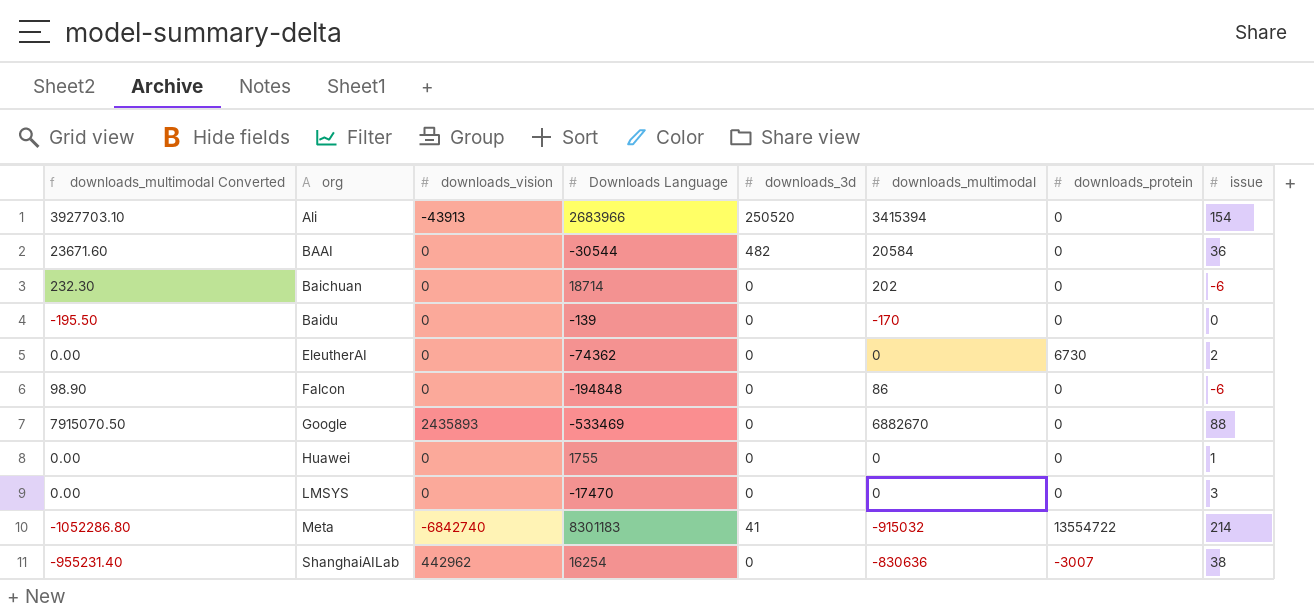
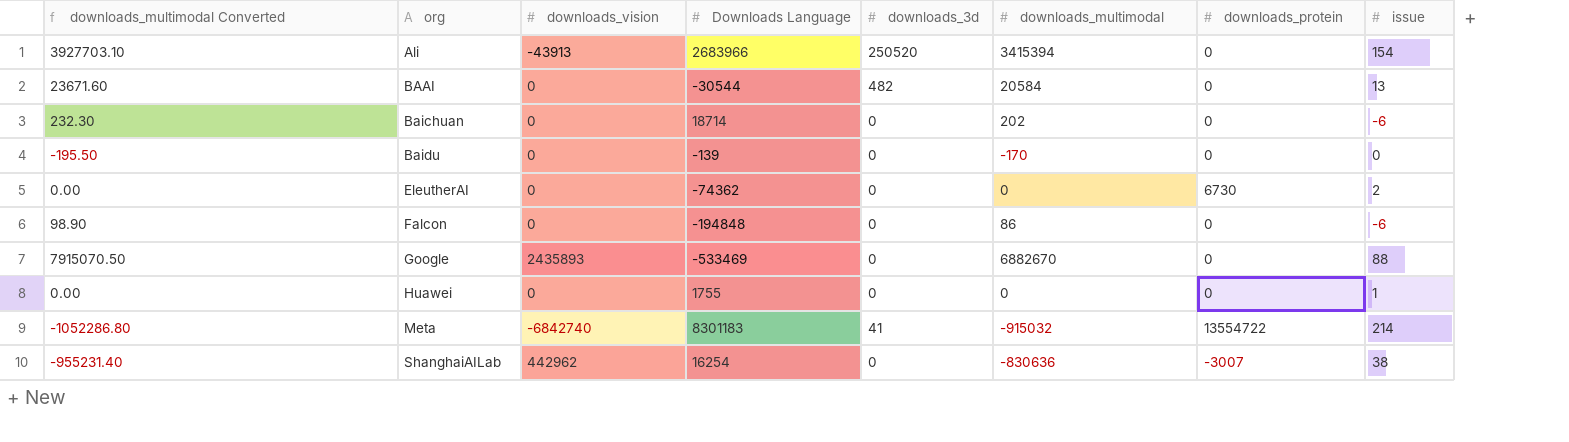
row LMSYS: 0.00 | 0 | -17470 | 0 | 0 | 0 | 3 -> none
BAAI | issue: 36 -> 13

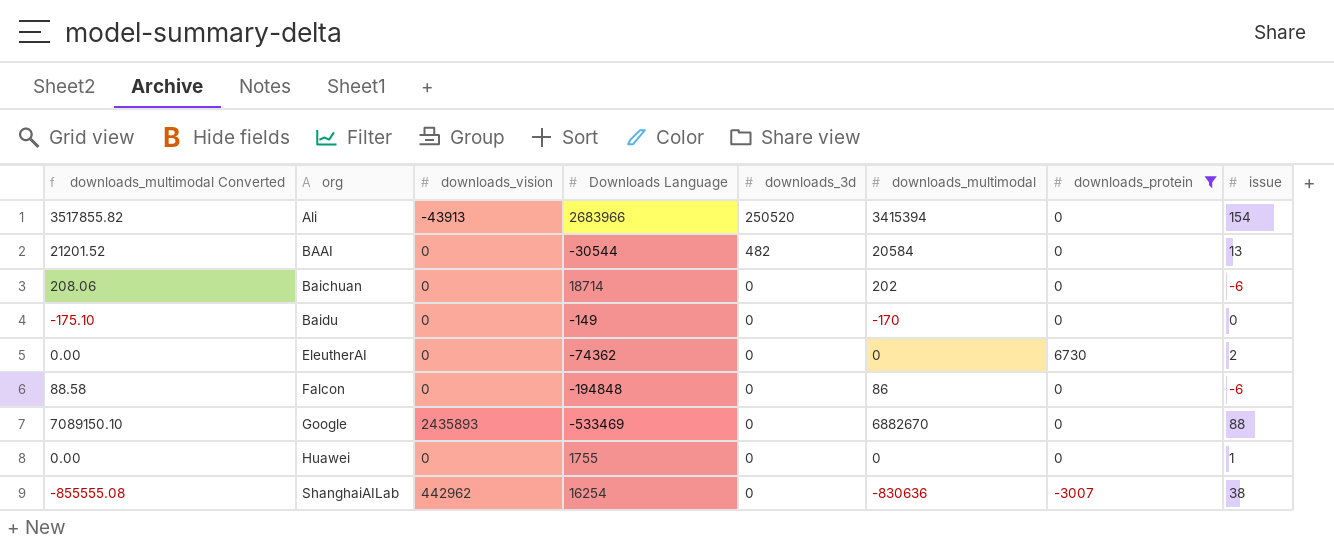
filter: none -> downloads_protein != 13554722
column downloads_multimodal Converted | formula: [downloads_multimodal] * 1.15 -> [downloads_multimodal] * 1.03
Baidu | Downloads Language: -139 -> -149

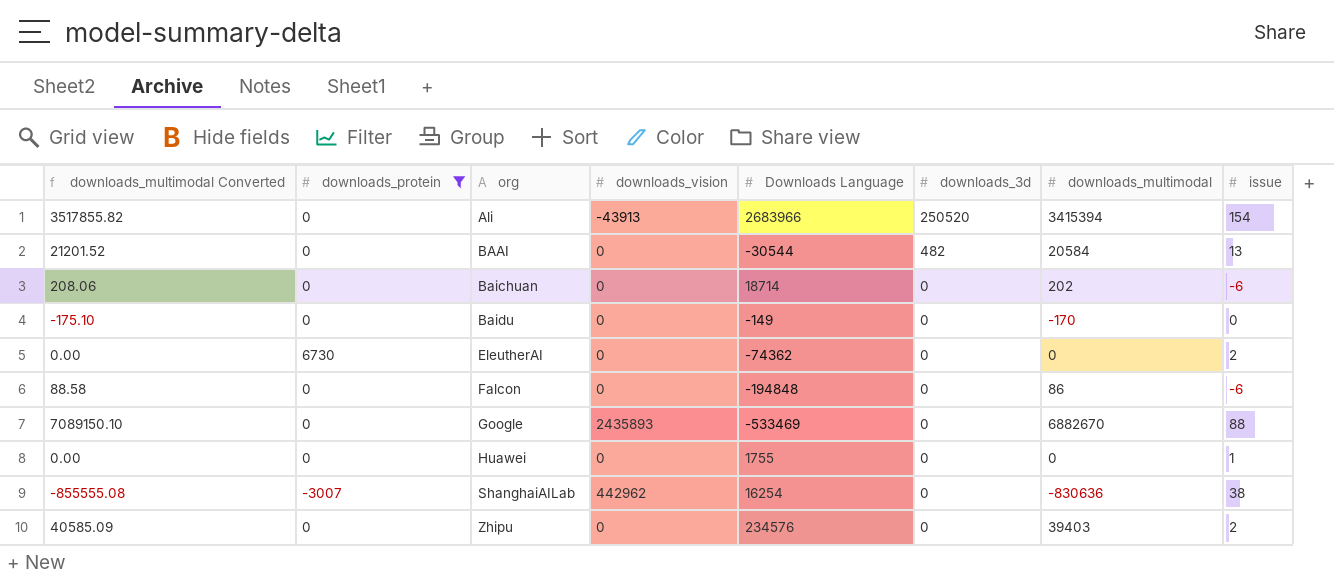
column downloads_protein | position: 7 -> 2
row Zhipu: none -> 40585.09 | 0 | 0 | 234576 | 0 | 39403 | 2

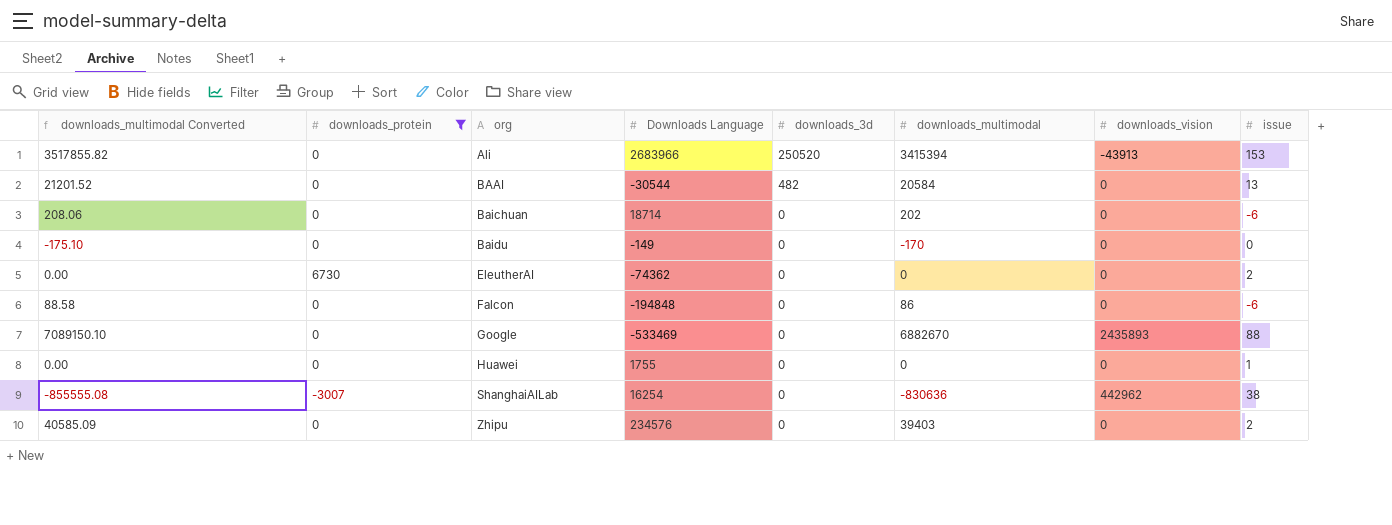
column downloads_vision | position: 4 -> 7
Ali | issue: 154 -> 153

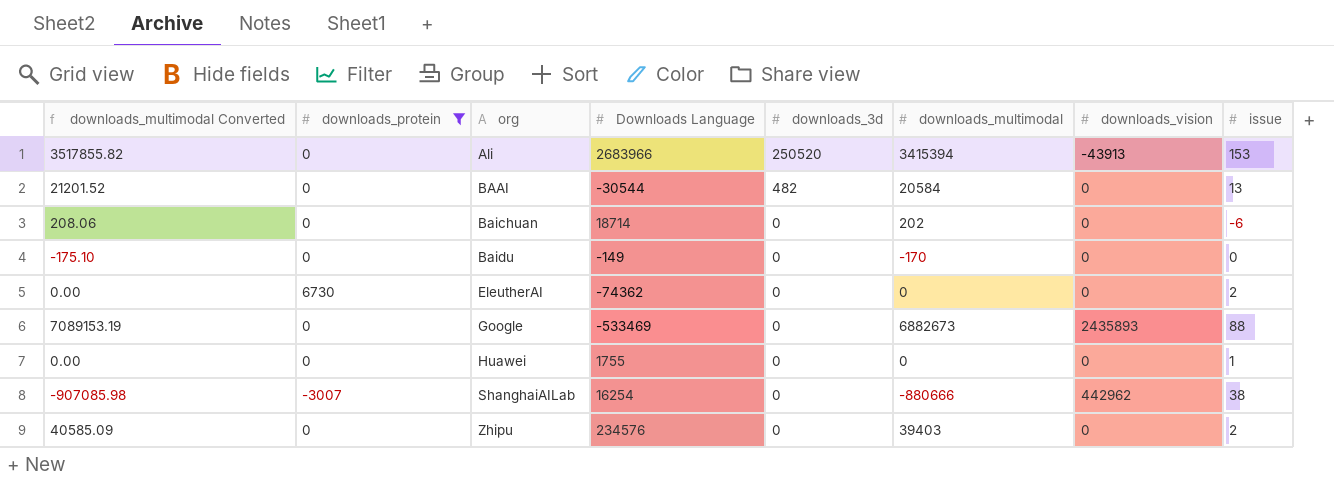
row Falcon: 88.58 | 0 | -194848 | 0 | 86 | 0 | -6 -> none
Google | downloads_multimodal Converted: 7089150.10 -> 7089153.19
Google | downloads_multimodal: 6882670 -> 6882673
ShanghaiAILab | downloads_multimodal Converted: -855555.08 -> -907085.98
ShanghaiAILab | downloads_multimodal: -830636 -> -880666

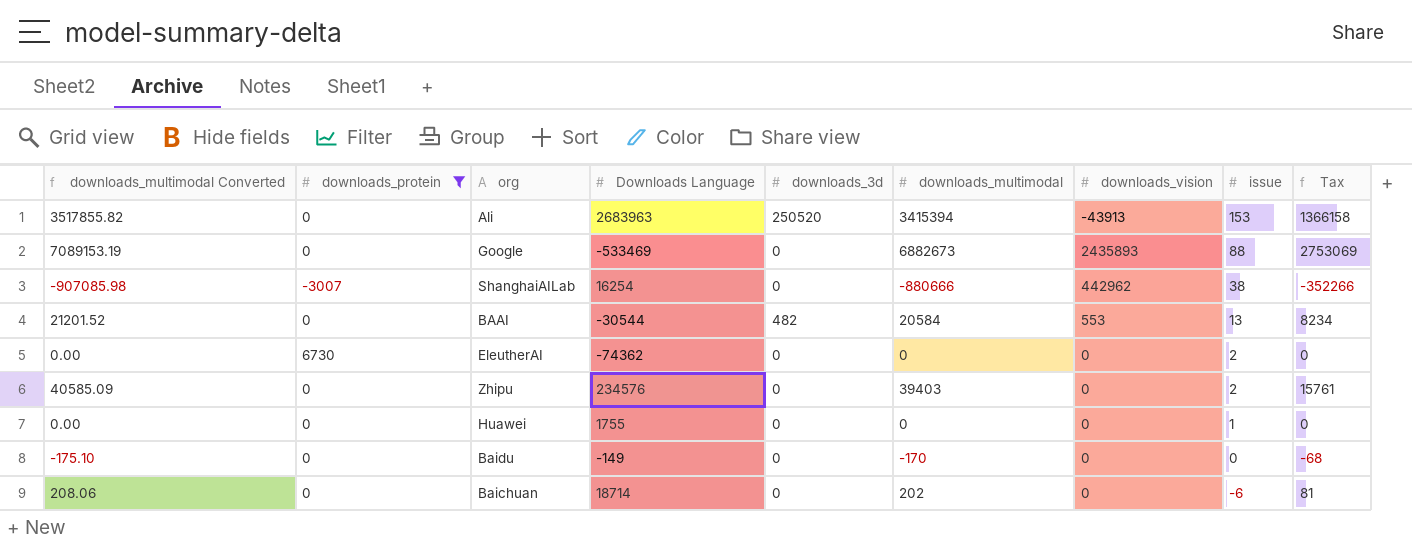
row order: org ascending -> issue descending
column Tax | formula: none -> [downloads_multimodal] * 0.4
Ali | Downloads Language: 2683966 -> 2683963
BAAI | downloads_vision: 0 -> 553

